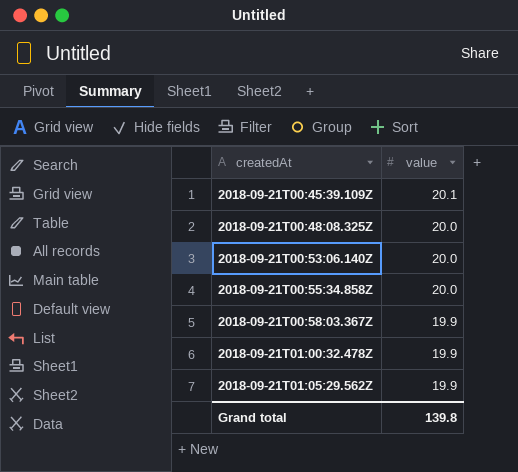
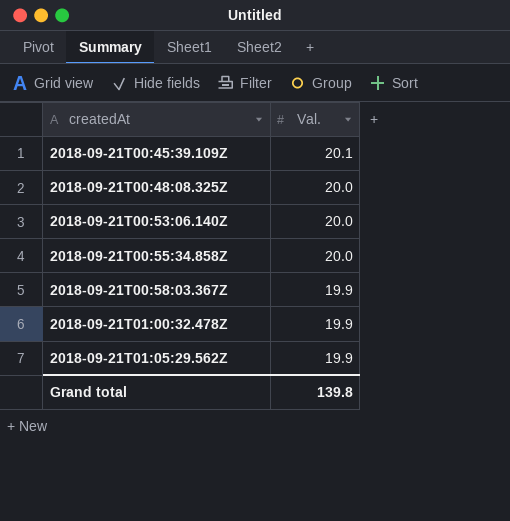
column name: value -> Val.

